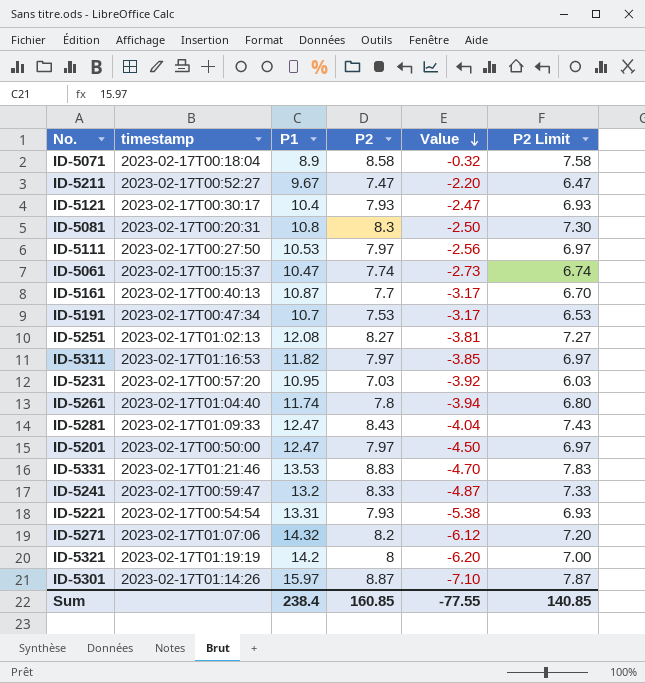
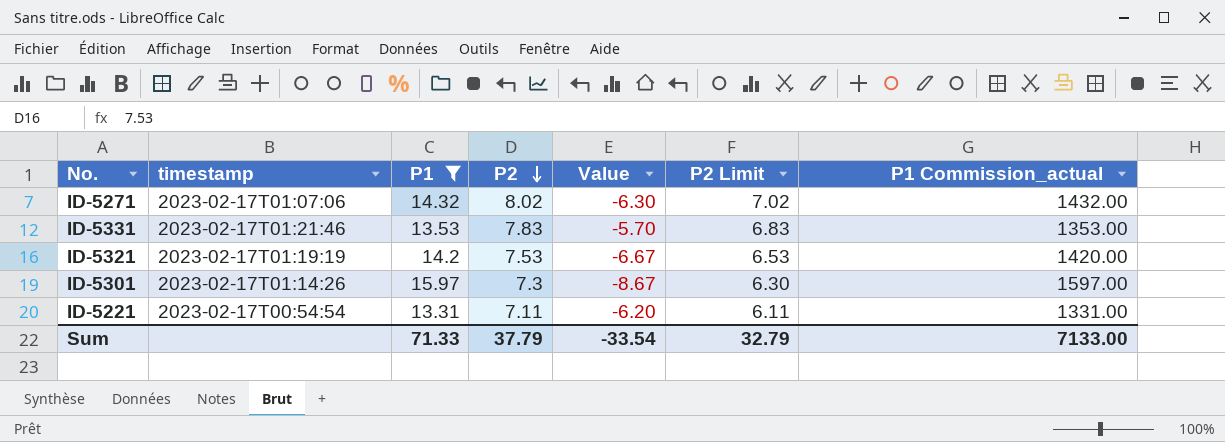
filter: none -> P1 >= 13.31
row order: Value descending -> P2 descending
column P1 Commission_actual | formula: none -> [P1] * 100
ID-5271 | P2: 8.2 -> 8.02
ID-5271 | Value: -6.12 -> -6.30
ID-5271 | P2 Limit: 7.20 -> 7.02
ID-5331 | P2: 8.83 -> 7.83
ID-5331 | Value: -4.70 -> -5.70
ID-5331 | P2 Limit: 7.83 -> 6.83
ID-5321 | P2: 8 -> 7.53
ID-5321 | Value: -6.20 -> -6.67
ID-5321 | P2 Limit: 7.00 -> 6.53
ID-5301 | P2: 8.87 -> 7.3
ID-5301 | Value: -7.10 -> -8.67
ID-5301 | P2 Limit: 7.87 -> 6.30
ID-5221 | P2: 7.93 -> 7.11
ID-5221 | Value: -5.38 -> -6.20
ID-5221 | P2 Limit: 6.93 -> 6.11
Sum | P1: 238.4 -> 71.33
Sum | P2: 160.85 -> 37.79
Sum | Value: -77.55 -> -33.54
Sum | P2 Limit: 140.85 -> 32.79

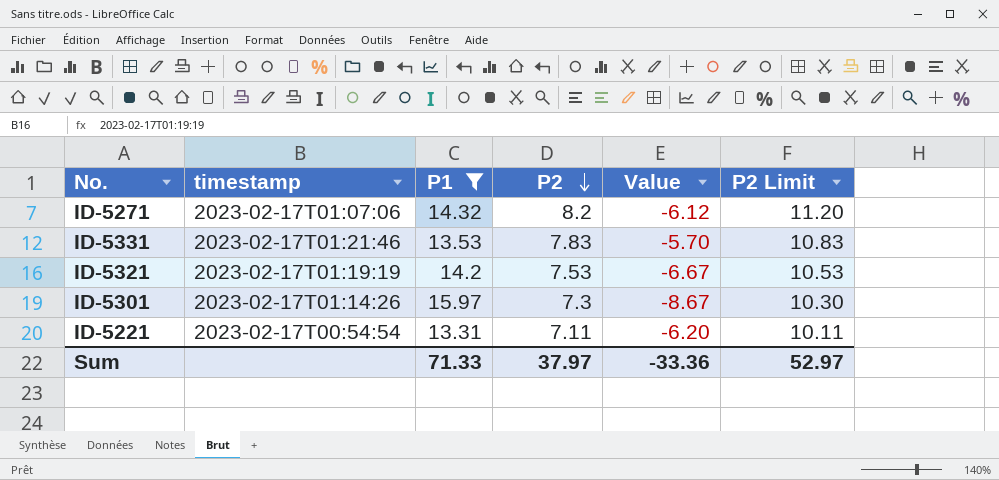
column P1 Commission_actual | formula: [P1] * 100 -> none
column P2 Limit | formula: [P2] - 1 -> [P2] + 3
ID-5271 | P2: 8.02 -> 8.2
ID-5271 | Value: -6.30 -> -6.12
Sum | P2: 37.79 -> 37.97
Sum | Value: -33.54 -> -33.36
Sum | P2 Limit: 32.79 -> 52.97

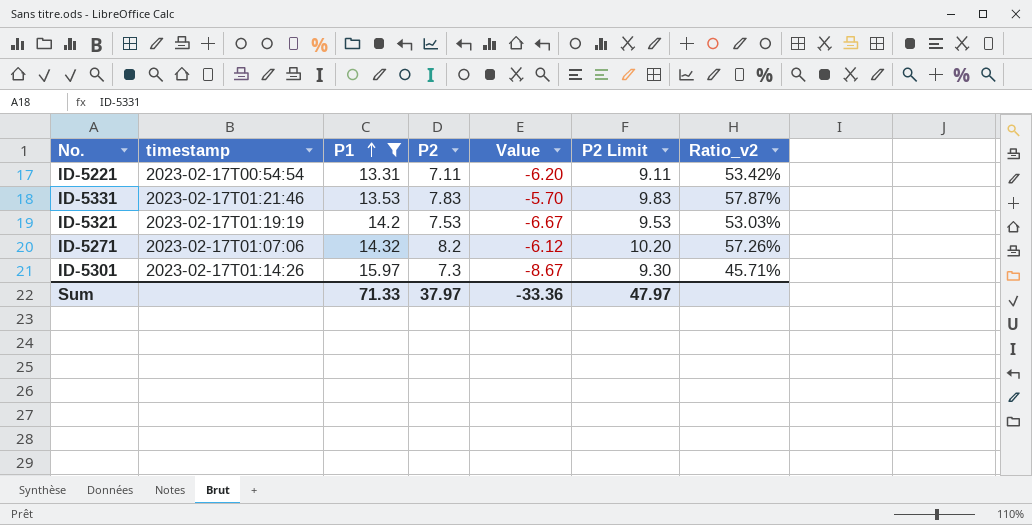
row order: P2 descending -> P1 ascending
column P2 Limit | formula: [P2] + 3 -> [P2] + 2
column Ratio_v2 | formula: none -> [P2] / [P1]
Sum | P2 Limit: 52.97 -> 47.97

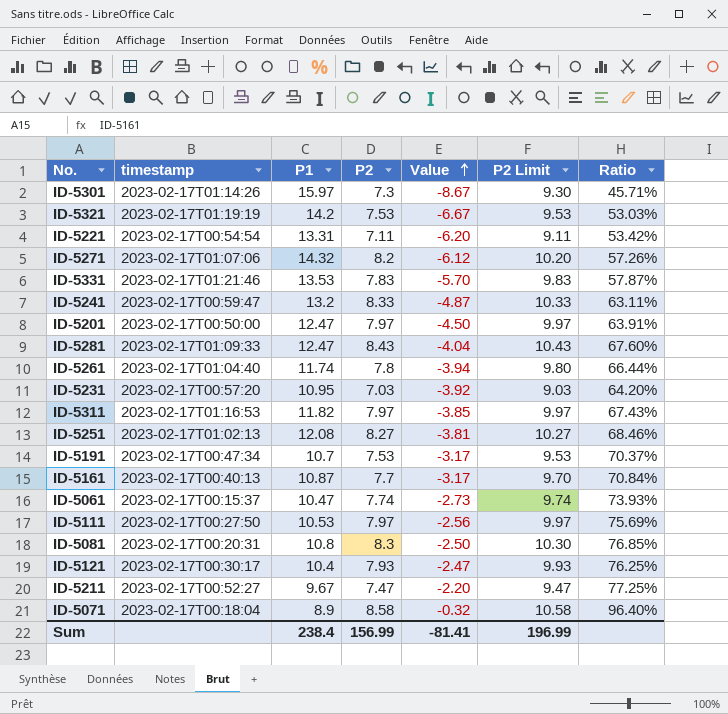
filter: P1 >= 13.31 -> none
row order: P1 ascending -> Value ascending
column name: Ratio_v2 -> Ratio
Sum | P1: 71.33 -> 238.4
Sum | P2: 37.97 -> 156.99
Sum | Value: -33.36 -> -81.41
Sum | P2 Limit: 47.97 -> 196.99

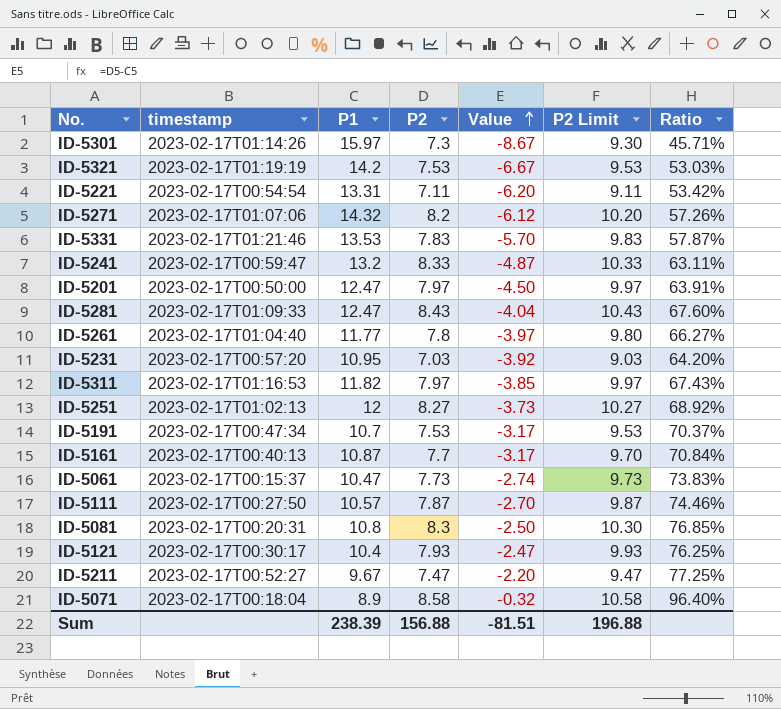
ID-5261 | P1: 11.74 -> 11.77
ID-5261 | Value: -3.94 -> -3.97
ID-5261 | Ratio: 66.44% -> 66.27%
ID-5251 | P1: 12.08 -> 12
ID-5251 | Value: -3.81 -> -3.73
ID-5251 | Ratio: 68.46% -> 68.92%
ID-5061 | P2: 7.74 -> 7.73
ID-5061 | Value: -2.73 -> -2.74
ID-5061 | P2 Limit: 9.74 -> 9.73
ID-5061 | Ratio: 73.93% -> 73.83%
ID-5111 | P1: 10.53 -> 10.57
ID-5111 | P2: 7.97 -> 7.87
ID-5111 | Value: -2.56 -> -2.70
ID-5111 | P2 Limit: 9.97 -> 9.87
ID-5111 | Ratio: 75.69% -> 74.46%
Sum | P1: 238.4 -> 238.39
Sum | P2: 156.99 -> 156.88
Sum | Value: -81.41 -> -81.51
Sum | P2 Limit: 196.99 -> 196.88

